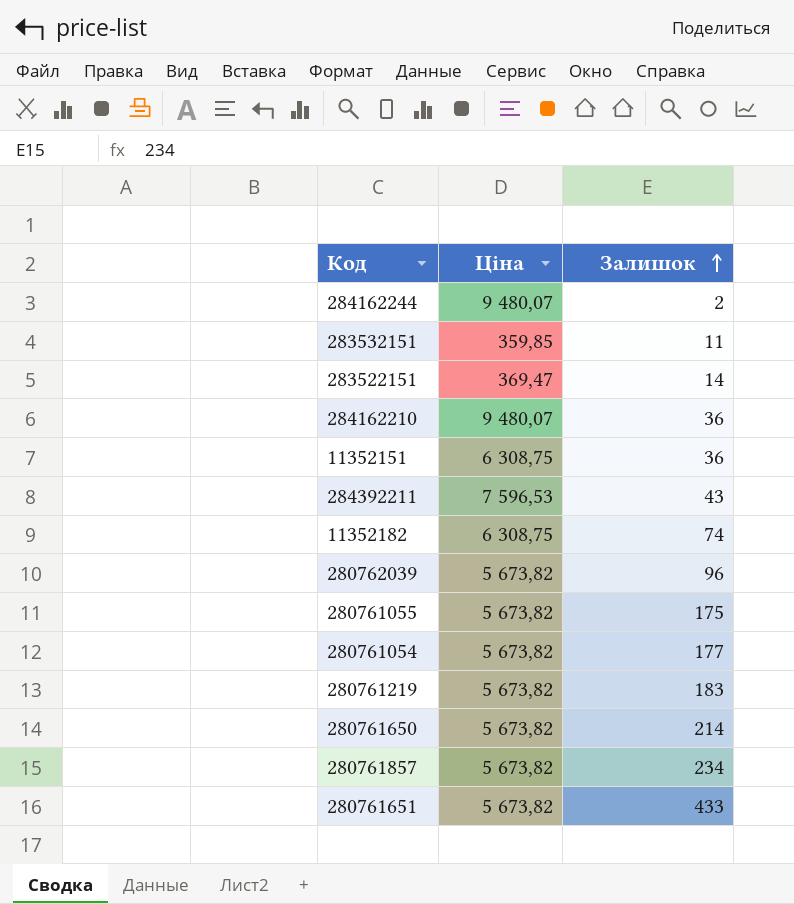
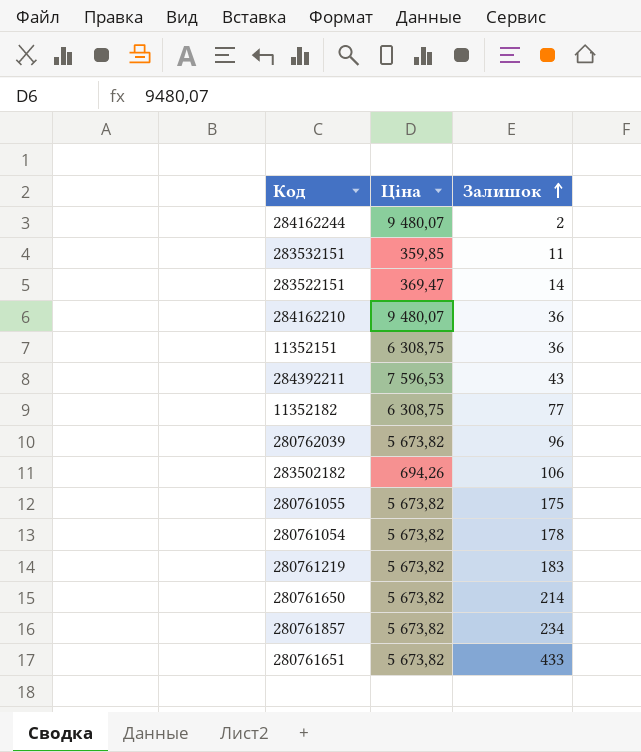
11352182 | Залишок: 74 -> 77
row 283502182: none -> 694,26 | 106
280761054 | Залишок: 177 -> 178

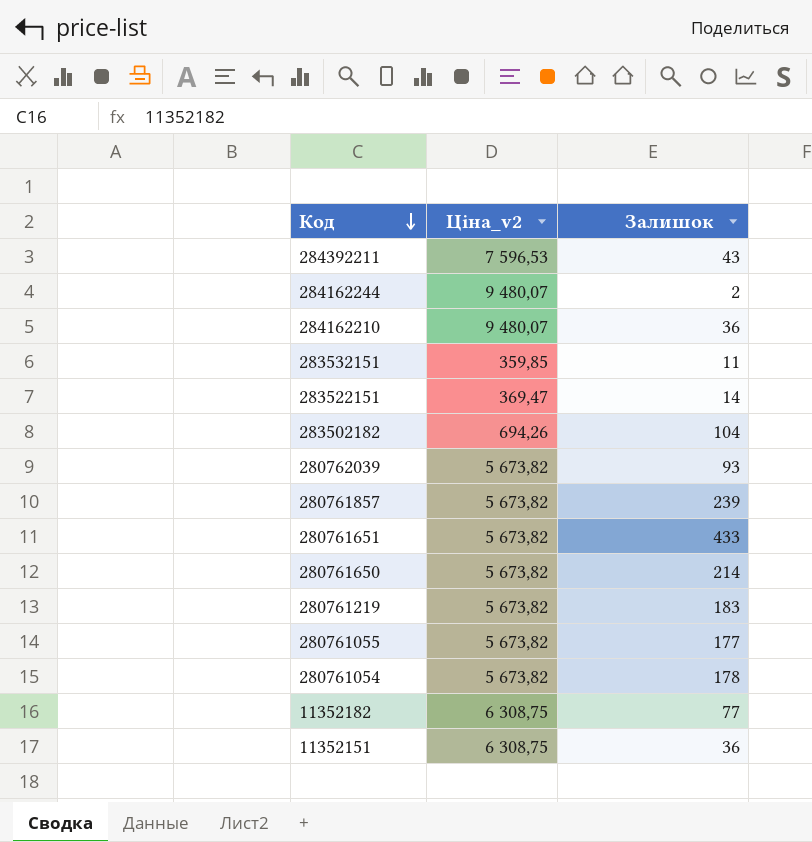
row order: Залишок ascending -> Код descending
column name: Ціна -> Ціна_v2
283502182 | Залишок: 106 -> 104
280762039 | Залишок: 96 -> 93
280761857 | Залишок: 234 -> 239
280761055 | Залишок: 175 -> 177

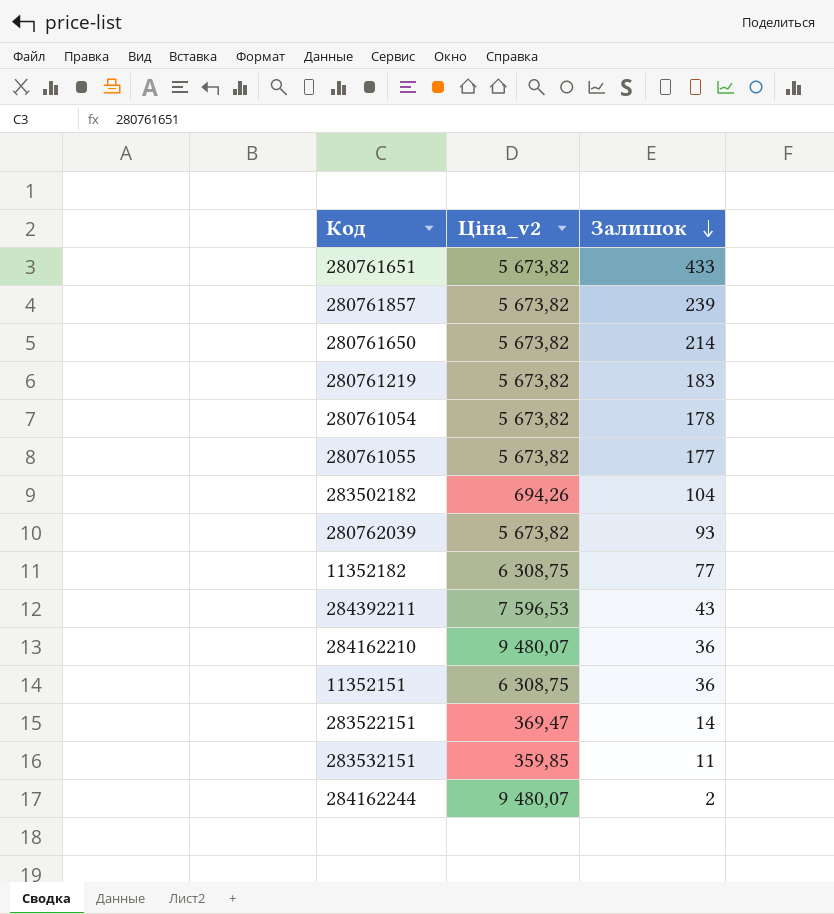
row order: Код descending -> Залишок descending

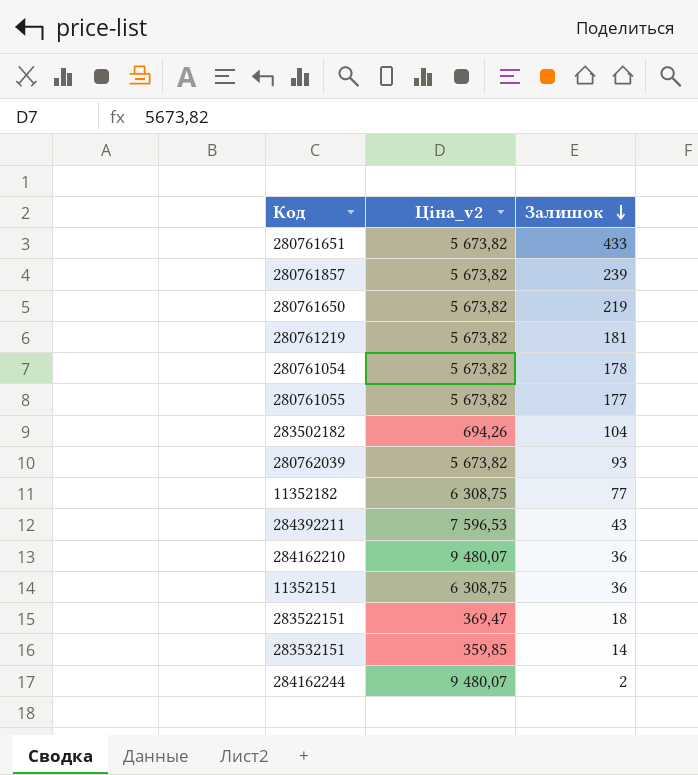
280761650 | Залишок: 214 -> 219
280761219 | Залишок: 183 -> 181
283522151 | Залишок: 14 -> 18
283532151 | Залишок: 11 -> 14

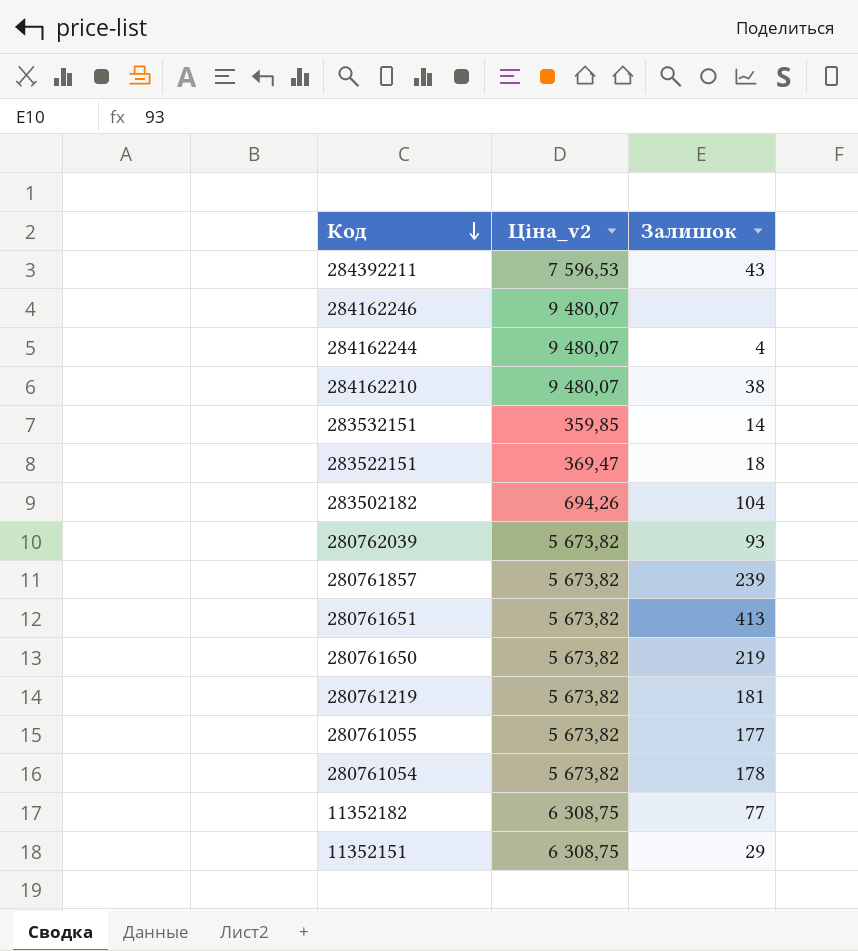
row order: Залишок descending -> Код descending
row 284162246: none -> 9 480,07 | none
284162244 | Залишок: 2 -> 4
284162210 | Залишок: 36 -> 38
280761651 | Залишок: 433 -> 413
11352151 | Залишок: 36 -> 29

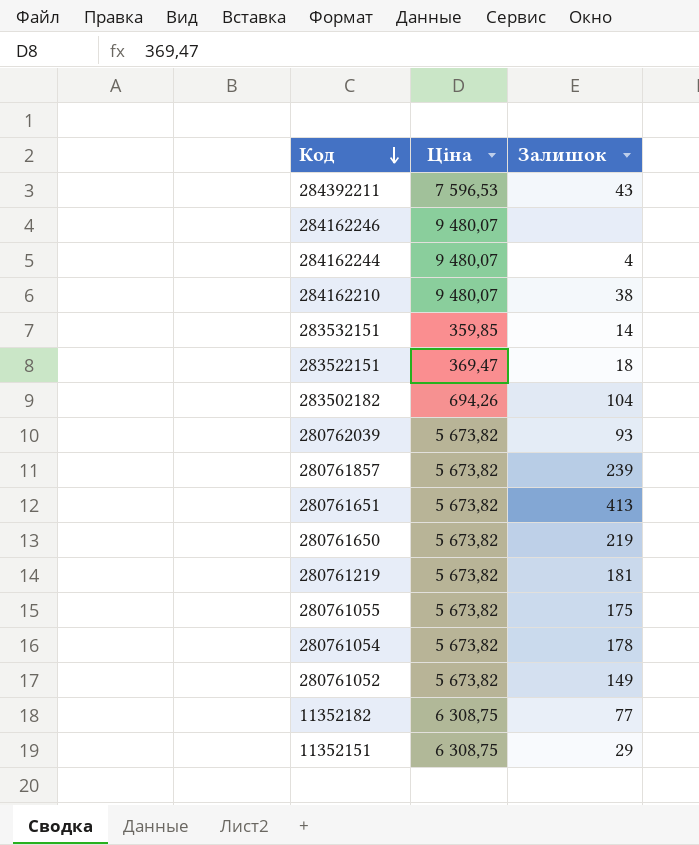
column name: Ціна_v2 -> Ціна
280761055 | Залишок: 177 -> 175
row 280761052: none -> 5 673,82 | 149

